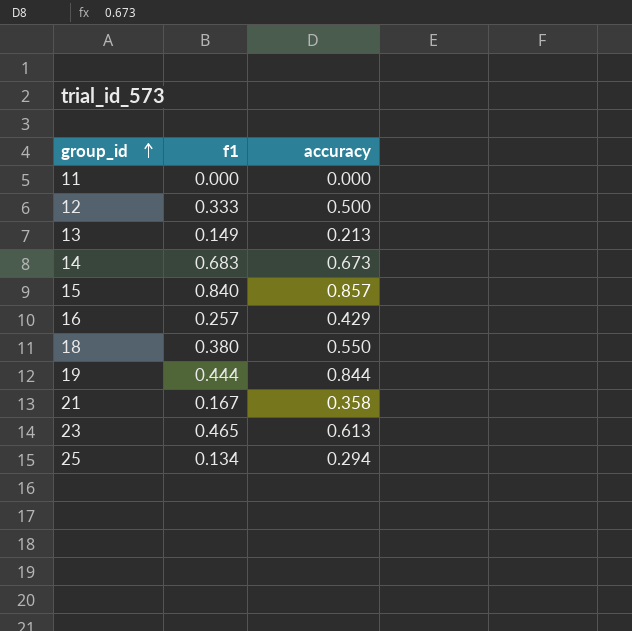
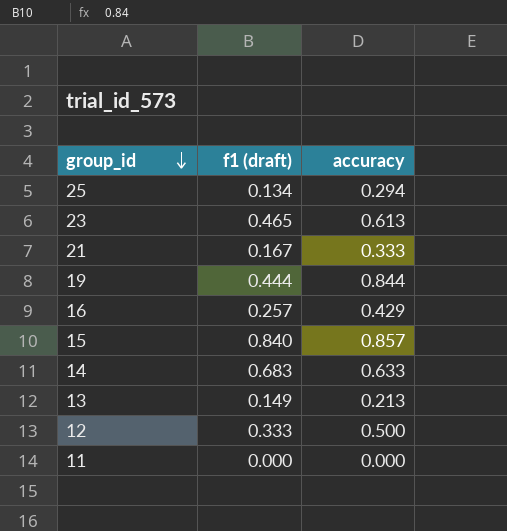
row order: group_id ascending -> group_id descending
column name: f1 -> f1 (draft)
row 18: 0.380 | 0.550 -> none
21 | accuracy: 0.358 -> 0.333
14 | accuracy: 0.673 -> 0.633

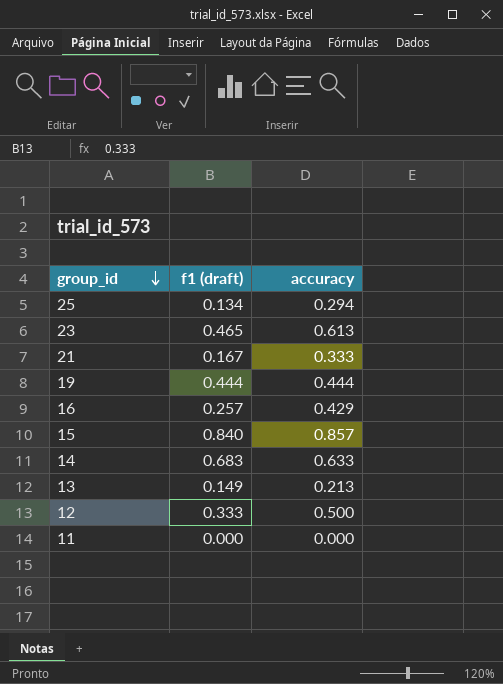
19 | accuracy: 0.844 -> 0.444

